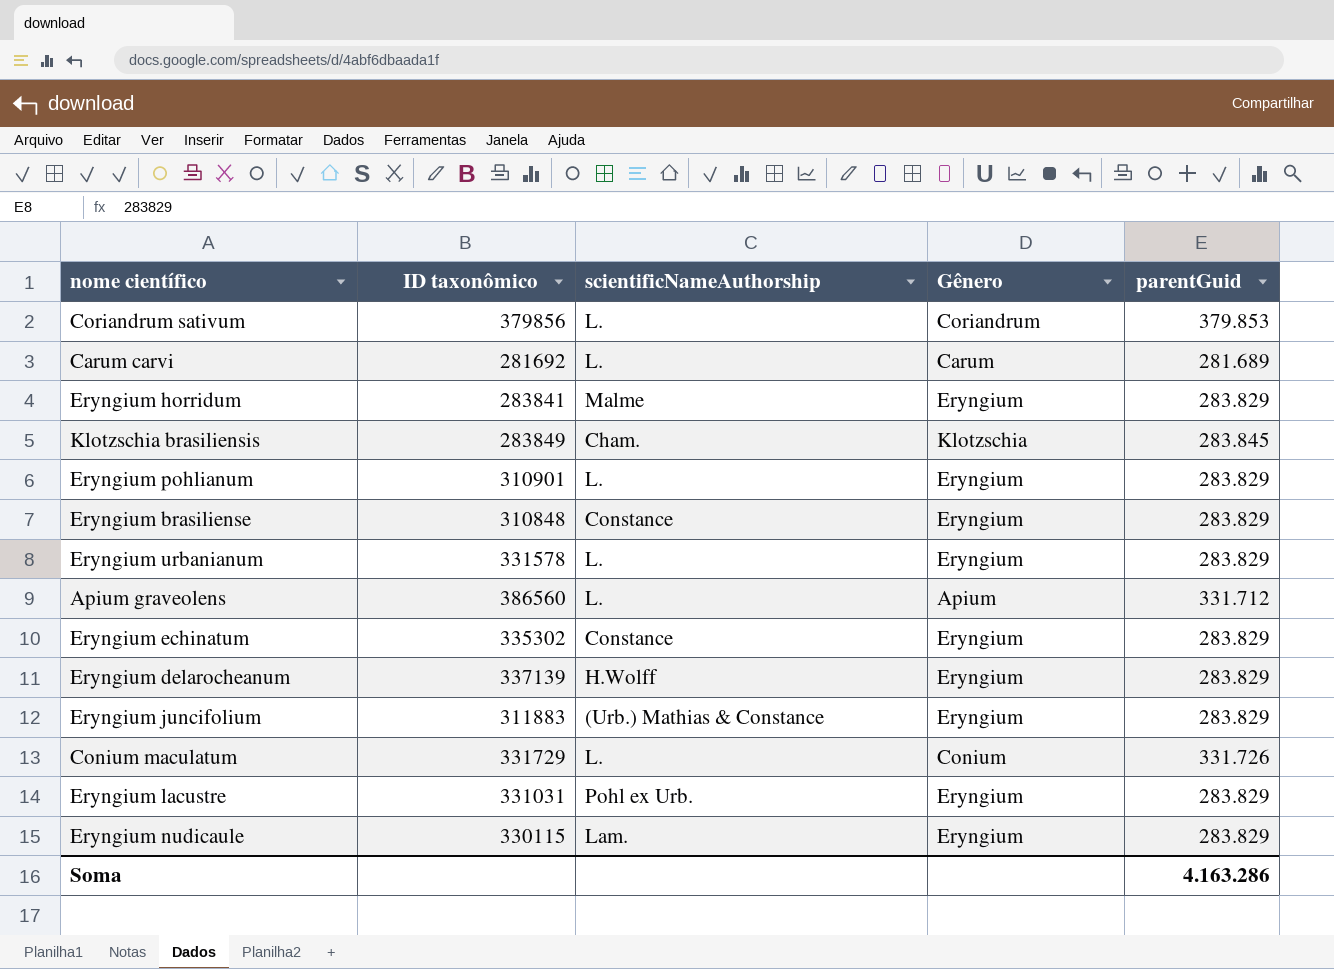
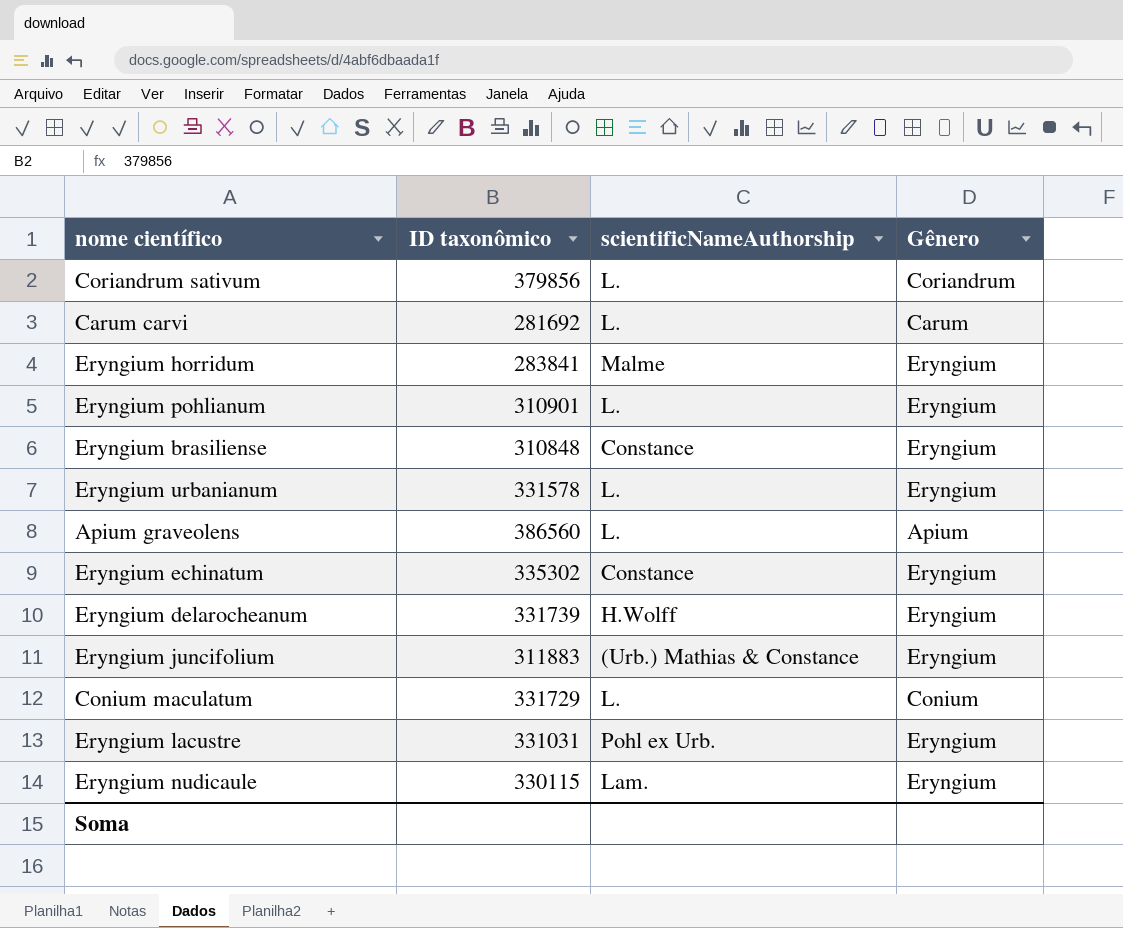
column parentGuid | position: 5 -> none
row Klotzschia brasiliensis: 283849 | Cham. | Klotzschia | 283.845 -> none
Eryngium delarocheanum | ID taxonômico: 337139 -> 331739

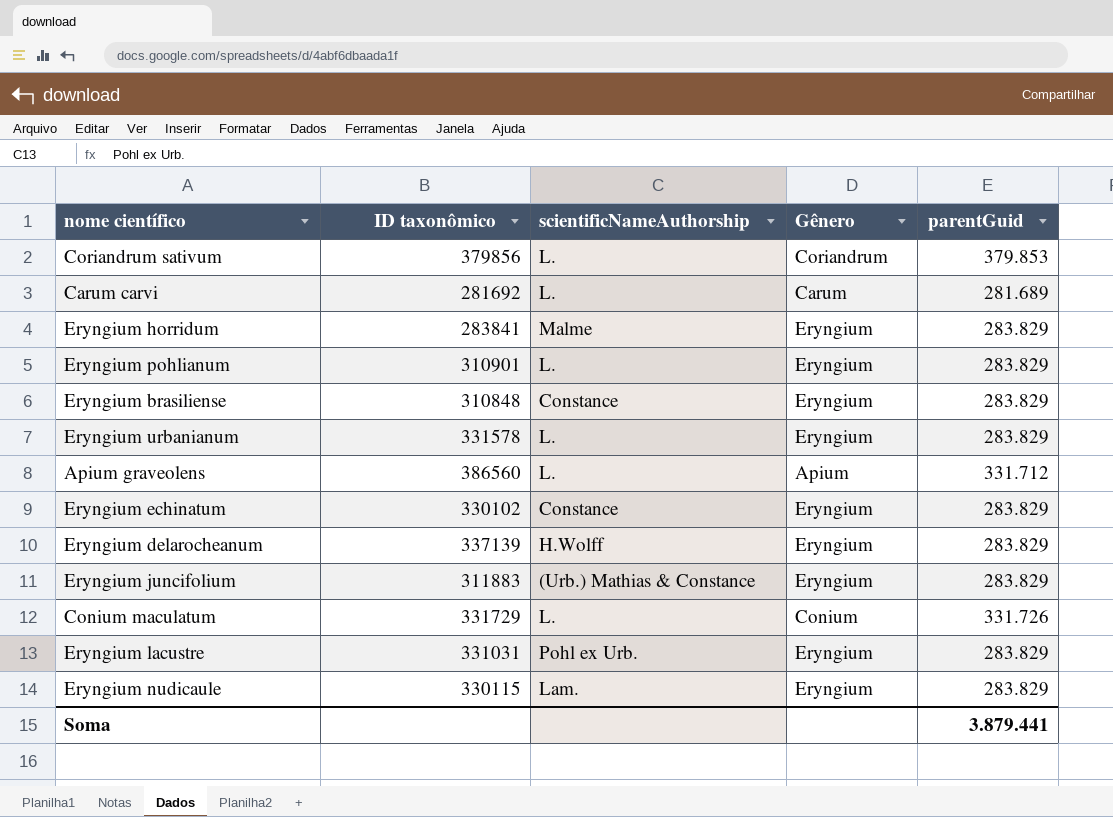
column parentGuid | position: none -> 5
Eryngium echinatum | ID taxonômico: 335302 -> 330102
Eryngium delarocheanum | ID taxonômico: 331739 -> 337139

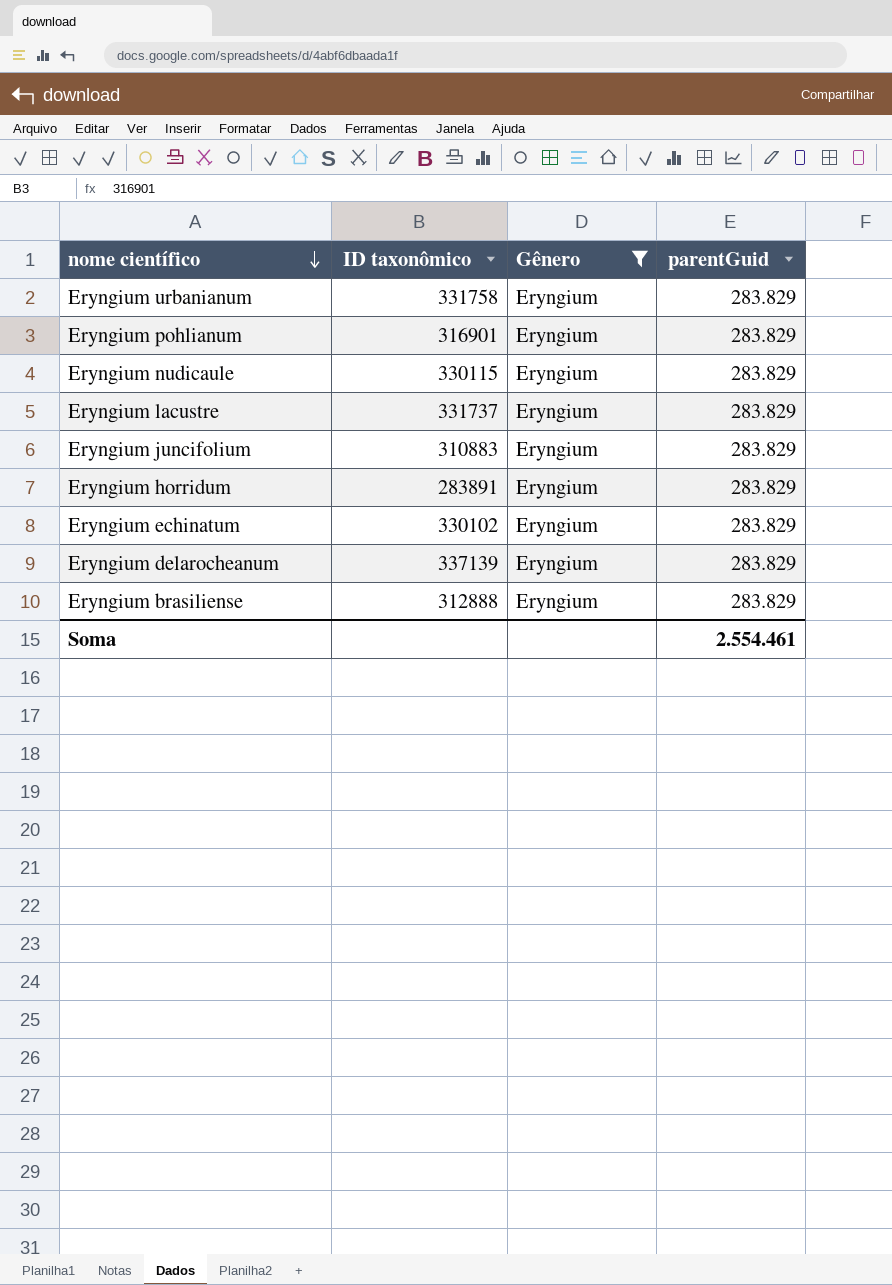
filter: none -> Gênero = Eryngium
row order: none -> nome científico descending
column scientificNameAuthorship | position: 3 -> none
Eryngium urbanianum | ID taxonômico: 331578 -> 331758
Eryngium pohlianum | ID taxonômico: 310901 -> 316901
Eryngium lacustre | ID taxonômico: 331031 -> 331737
Eryngium juncifolium | ID taxonômico: 311883 -> 310883
Eryngium horridum | ID taxonômico: 283841 -> 283891
Eryngium brasiliense | ID taxonômico: 310848 -> 312888
Soma | parentGuid: 3.879.441 -> 2.554.461

